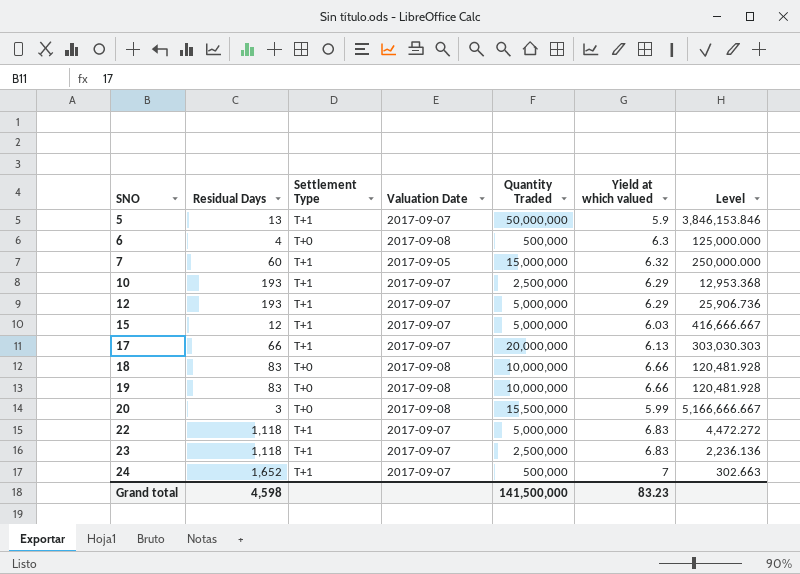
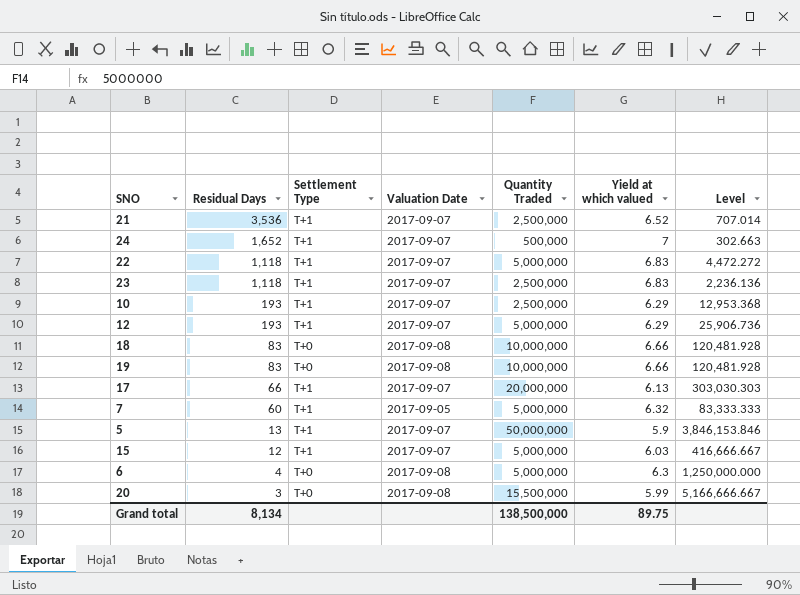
row order: SNO ascending -> Residual Days descending
row 21: none -> 3,536 | T+1 | 2017-09-07 | 2,500,000 | 6.52 | 707.014
7 | Quantity Traded: 15,000,000 -> 5,000,000
7 | Level: 250,000.000 -> 83,333.333
6 | Quantity Traded: 500,000 -> 5,000,000
6 | Level: 125,000.000 -> 1,250,000.000
Grand total | Residual Days: 4,598 -> 8,134
Grand total | Quantity Traded: 141,500,000 -> 138,500,000
Grand total | Yield at which valued: 83.23 -> 89.75

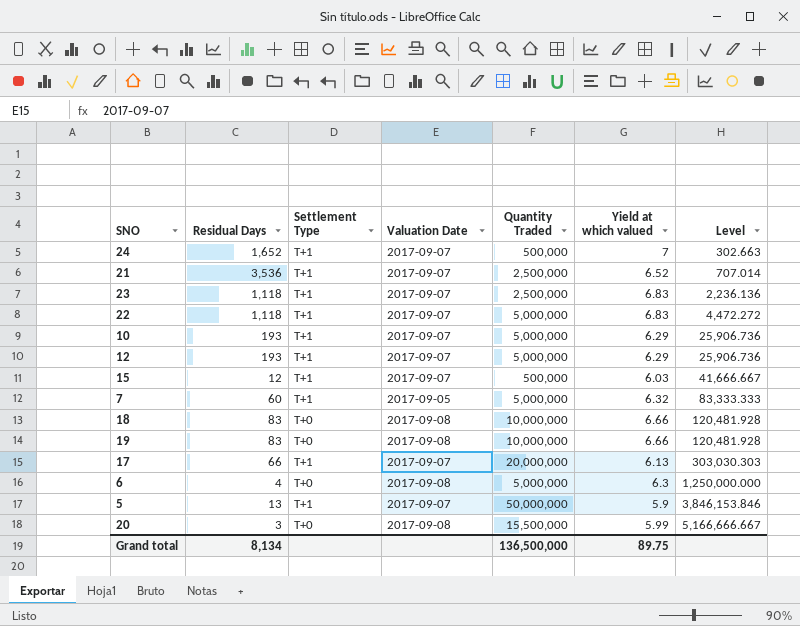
row order: Residual Days descending -> Level ascending
10 | Quantity Traded: 2,500,000 -> 5,000,000
10 | Level: 12,953.368 -> 25,906.736
15 | Quantity Traded: 5,000,000 -> 500,000
15 | Level: 416,666.667 -> 41,666.667
Grand total | Quantity Traded: 138,500,000 -> 136,500,000

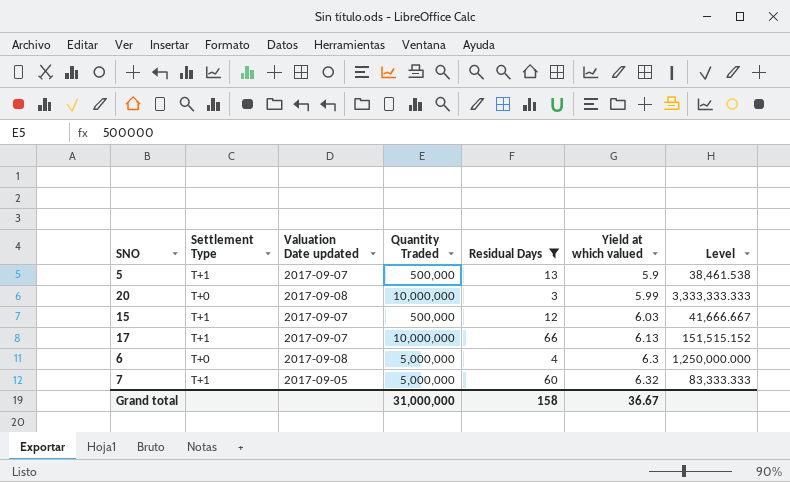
filter: none -> Residual Days <= 66
row order: Level ascending -> Yield at which valued ascending
column name: Valuation Date -> Valuation Date updated
column Residual Days | position: 2 -> 5
5 | Quantity Traded: 50,000,000 -> 500,000
5 | Level: 3,846,153.846 -> 38,461.538
20 | Quantity Traded: 15,500,000 -> 10,000,000
20 | Level: 5,166,666.667 -> 3,333,333.333
17 | Quantity Traded: 20,000,000 -> 10,000,000
17 | Level: 303,030.303 -> 151,515.152
Grand total | Quantity Traded: 136,500,000 -> 31,000,000
Grand total | Residual Days: 8,134 -> 158
Grand total | Yield at which valued: 89.75 -> 36.67

